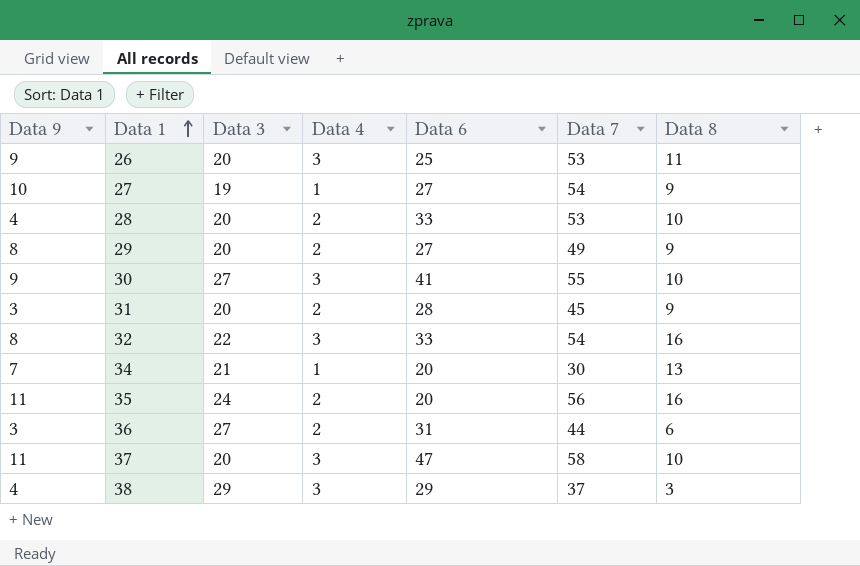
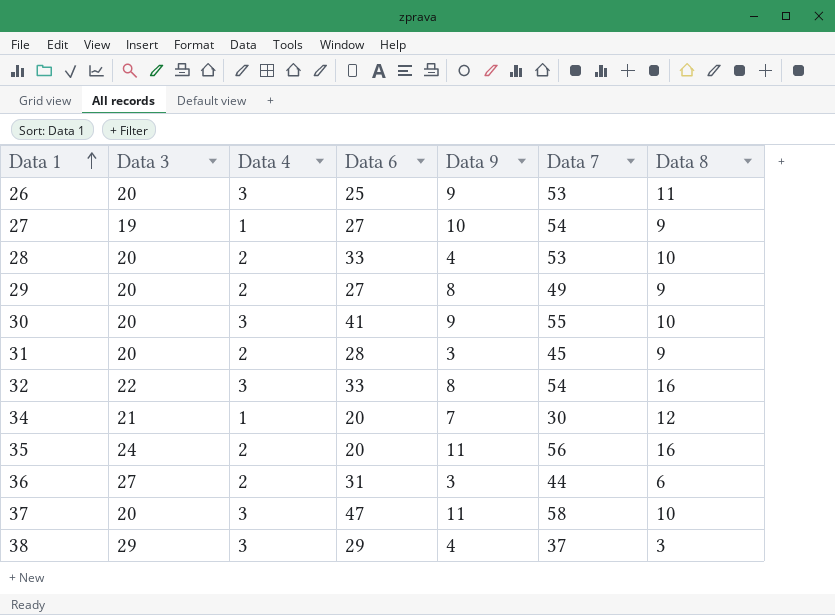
column Data 9 | position: 1 -> 5
30 | Data 3: 27 -> 20
34 | Data 8: 13 -> 12

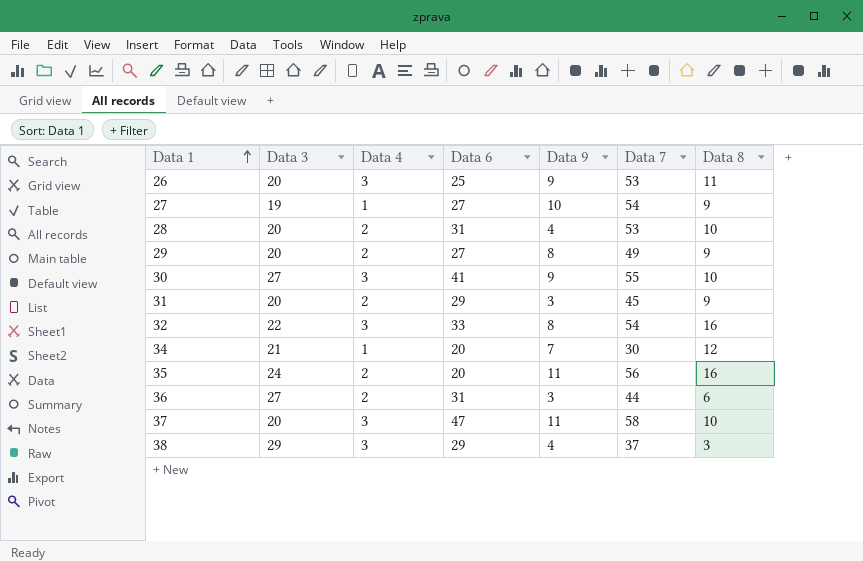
28 | Data 6: 33 -> 31
30 | Data 3: 20 -> 27
31 | Data 6: 28 -> 29

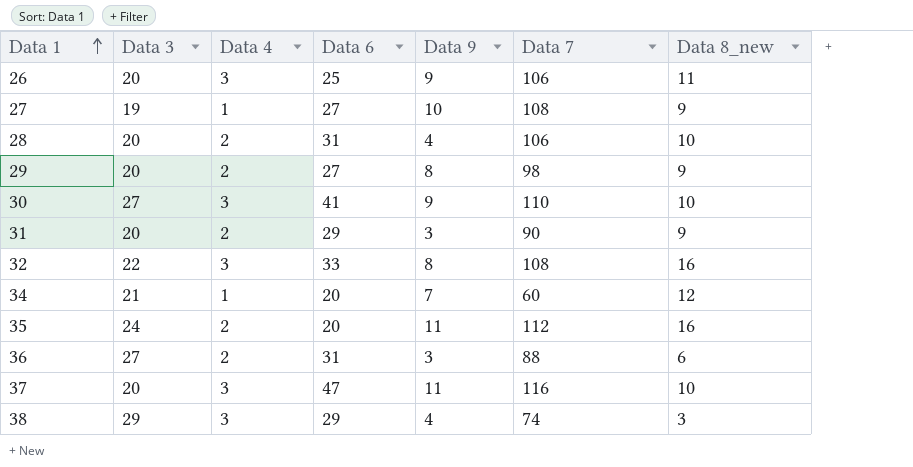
column name: Data 8 -> Data 8_new
26 | Data 7: 53 -> 106
27 | Data 7: 54 -> 108
28 | Data 7: 53 -> 106
29 | Data 7: 49 -> 98
30 | Data 7: 55 -> 110
31 | Data 7: 45 -> 90
32 | Data 7: 54 -> 108
34 | Data 7: 30 -> 60
35 | Data 7: 56 -> 112
36 | Data 7: 44 -> 88
37 | Data 7: 58 -> 116
38 | Data 7: 37 -> 74

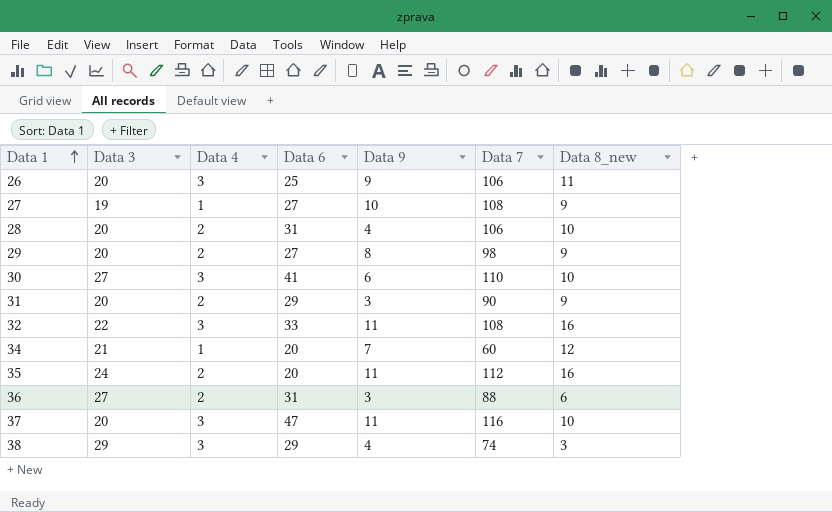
30 | Data 9: 9 -> 6
32 | Data 9: 8 -> 11

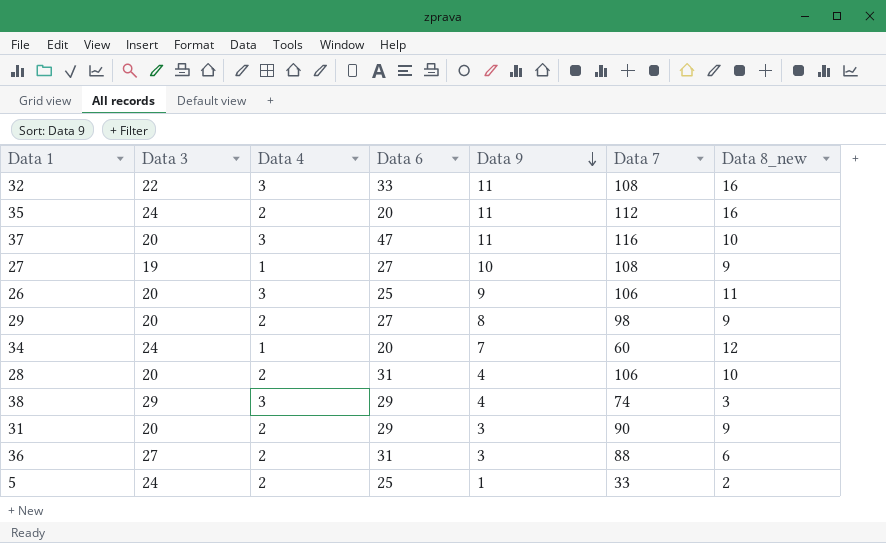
row order: Data 1 ascending -> Data 9 descending
row 30: 27 | 3 | 41 | 6 | 110 | 10 -> none
34 | Data 3: 21 -> 24
row 5: none -> 24 | 2 | 25 | 1 | 33 | 2

